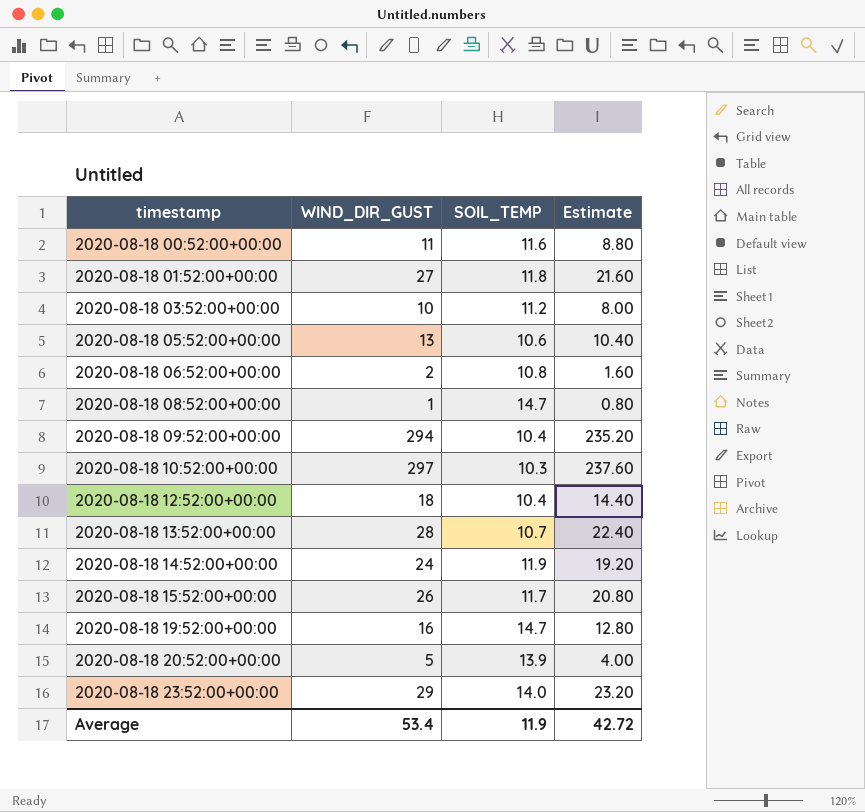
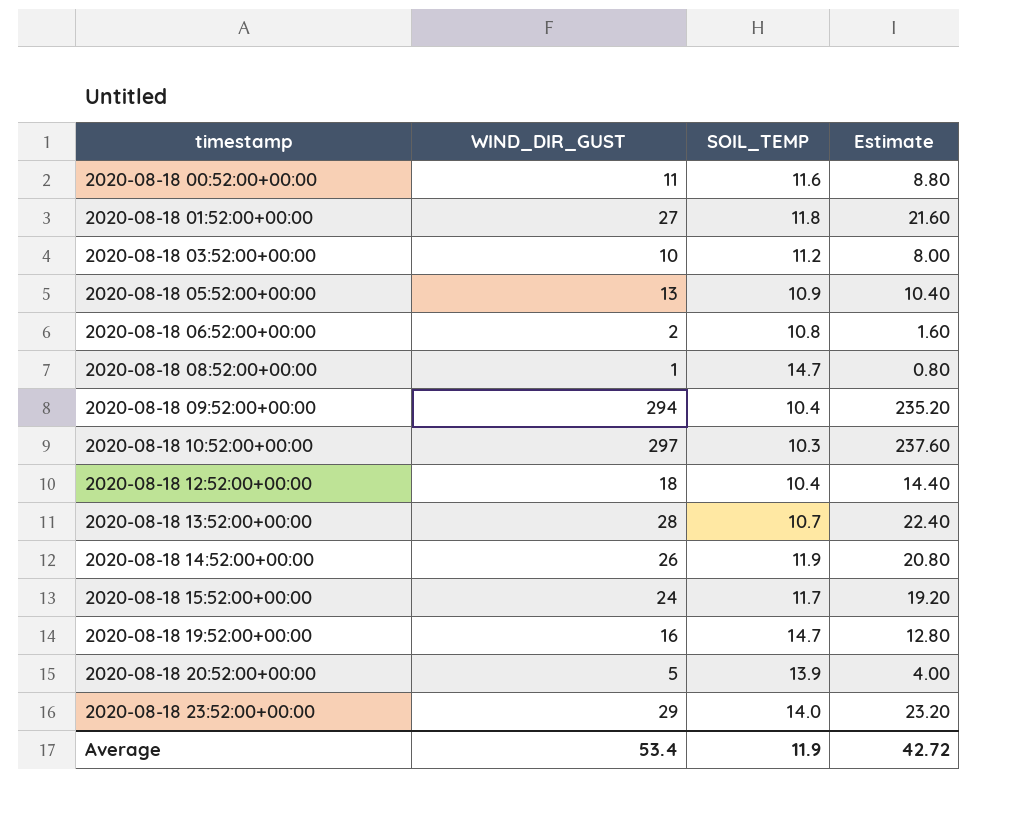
2020-08-18 05:52:00+00:00 | SOIL_TEMP: 10.6 -> 10.9
2020-08-18 14:52:00+00:00 | WIND_DIR_GUST: 24 -> 26
2020-08-18 14:52:00+00:00 | Estimate: 19.20 -> 20.80
2020-08-18 15:52:00+00:00 | WIND_DIR_GUST: 26 -> 24
2020-08-18 15:52:00+00:00 | Estimate: 20.80 -> 19.20

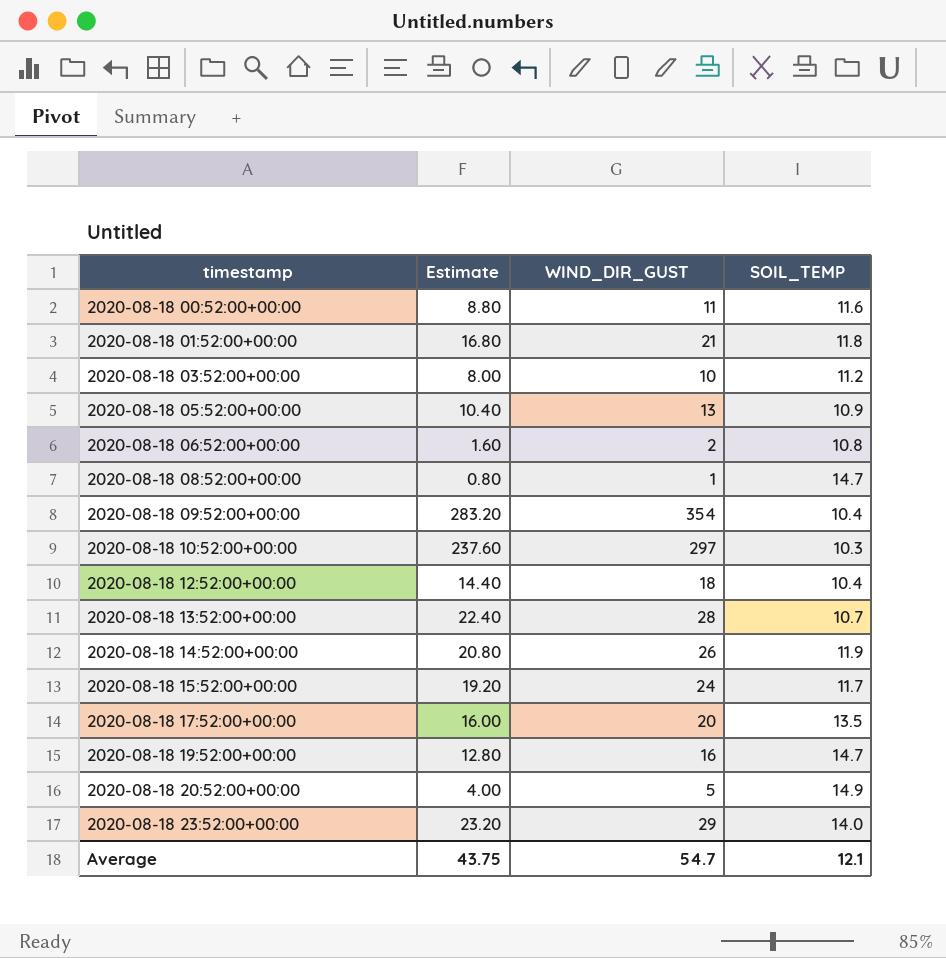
column Estimate | position: 4 -> 2
2020-08-18 01:52:00+00:00 | Estimate: 21.60 -> 16.80
2020-08-18 01:52:00+00:00 | WIND_DIR_GUST: 27 -> 21
2020-08-18 09:52:00+00:00 | Estimate: 235.20 -> 283.20
2020-08-18 09:52:00+00:00 | WIND_DIR_GUST: 294 -> 354
row 2020-08-18 17:52:00+00:00: none -> 16.00 | 20 | 13.5
2020-08-18 20:52:00+00:00 | SOIL_TEMP: 13.9 -> 14.9
Average | Estimate: 42.72 -> 43.75
Average | WIND_DIR_GUST: 53.4 -> 54.7
Average | SOIL_TEMP: 11.9 -> 12.1

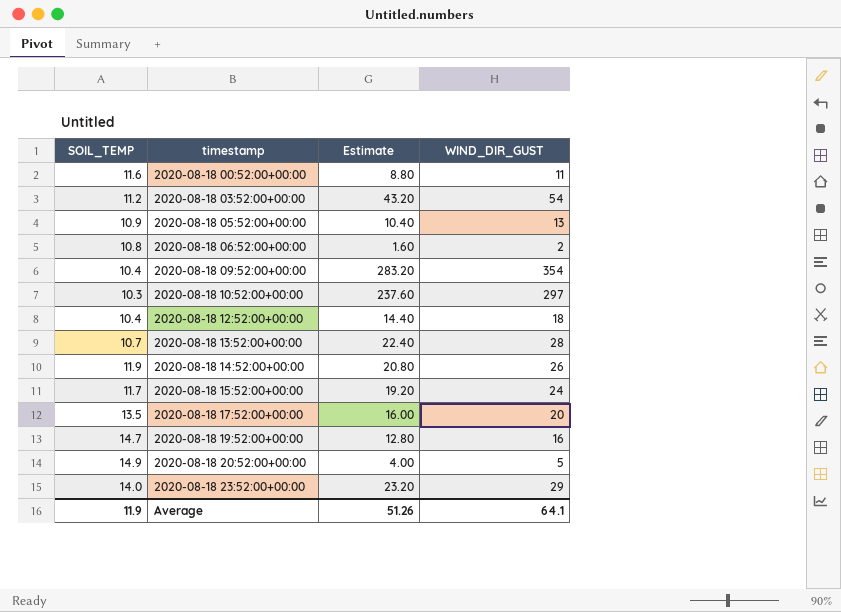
column SOIL_TEMP | position: 4 -> 1
row 2020-08-18 01:52:00+00:00: 16.80 | 21 | 11.8 -> none
row 2020-08-18 08:52:00+00:00: 0.80 | 1 | 14.7 -> none
2020-08-18 03:52:00+00:00 | Estimate: 8.00 -> 43.20
2020-08-18 03:52:00+00:00 | WIND_DIR_GUST: 10 -> 54
Average | SOIL_TEMP: 12.1 -> 11.9
Average | Estimate: 43.75 -> 51.26
Average | WIND_DIR_GUST: 54.7 -> 64.1

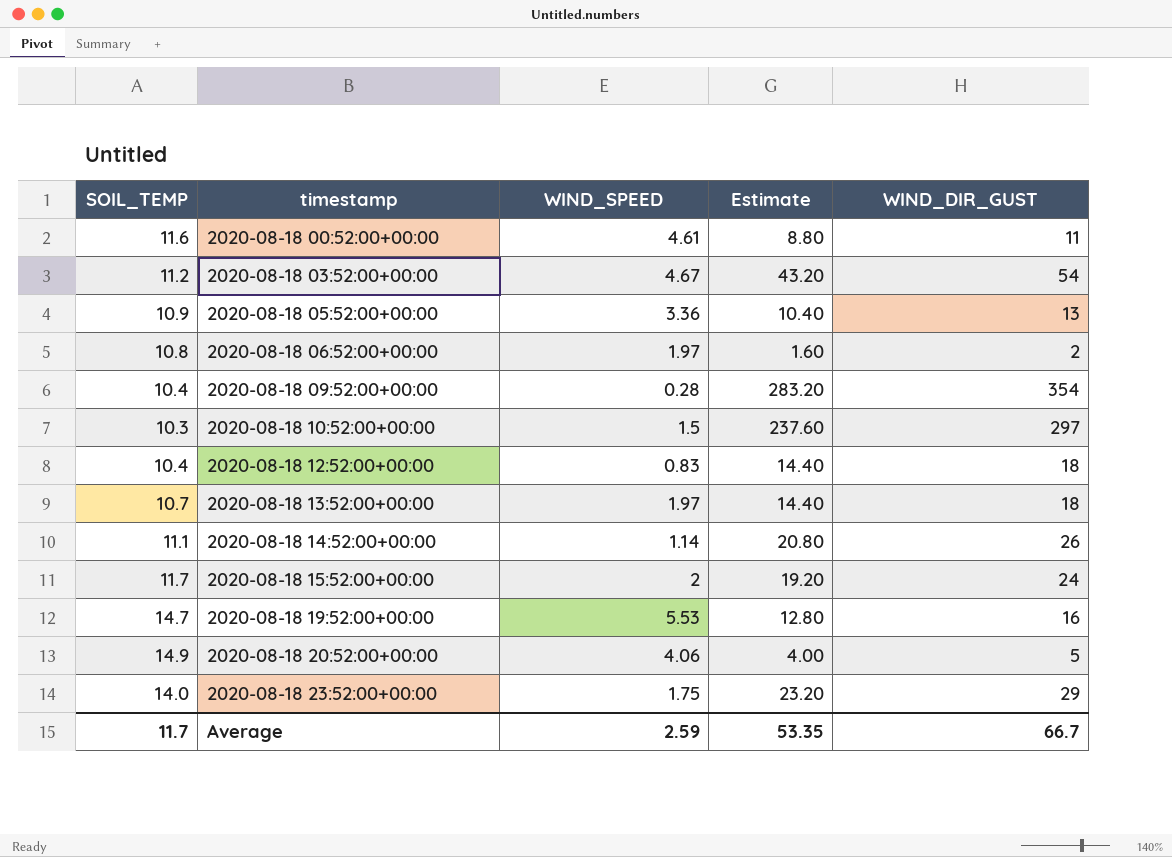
column WIND_SPEED | position: none -> 3
row 2020-08-18 17:52:00+00:00: 13.5 | 16.00 | 20 -> none
2020-08-18 13:52:00+00:00 | Estimate: 22.40 -> 14.40
2020-08-18 13:52:00+00:00 | WIND_DIR_GUST: 28 -> 18
2020-08-18 14:52:00+00:00 | SOIL_TEMP: 11.9 -> 11.1
Average | SOIL_TEMP: 11.9 -> 11.7
Average | Estimate: 51.26 -> 53.35
Average | WIND_DIR_GUST: 64.1 -> 66.7

